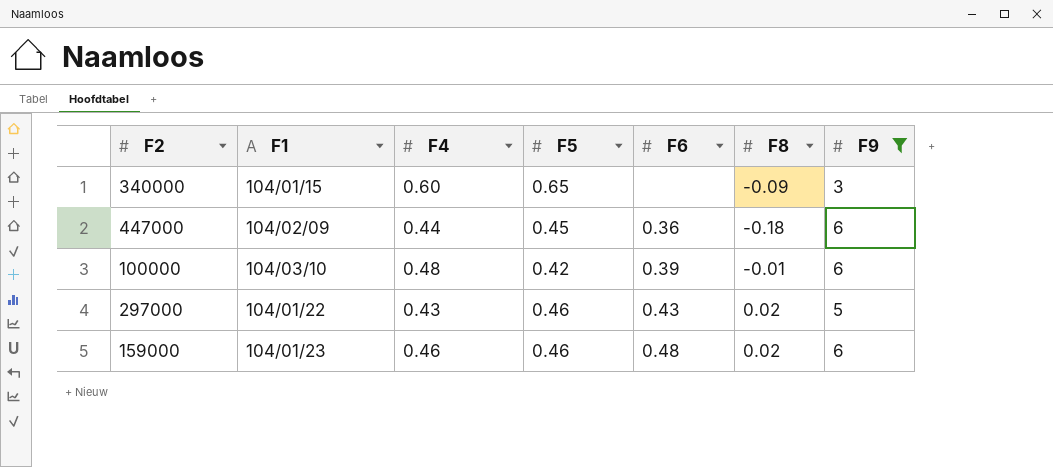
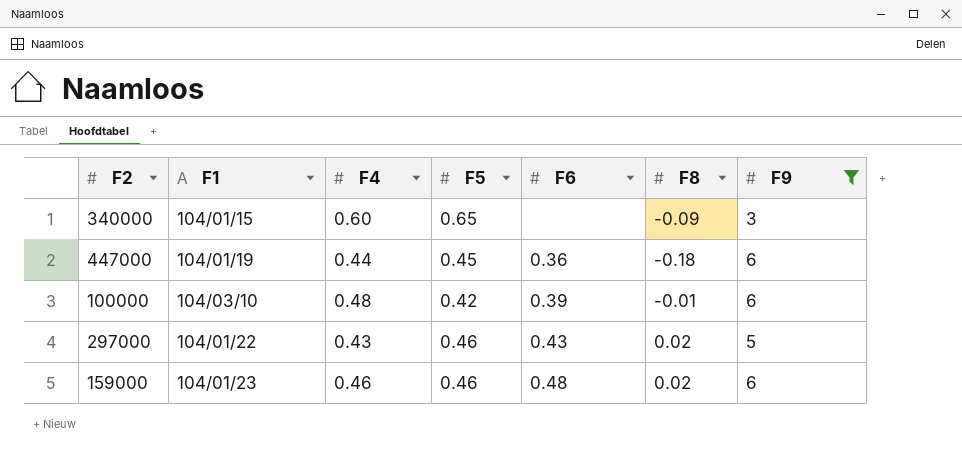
447000 | F1: 104/02/09 -> 104/01/19

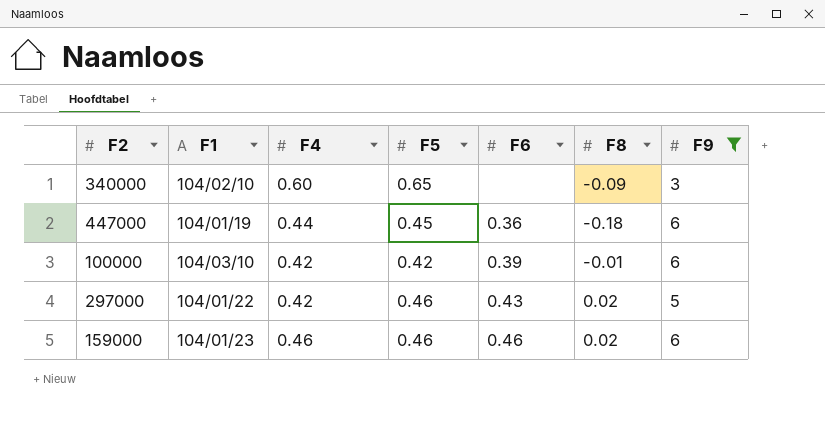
340000 | F1: 104/01/15 -> 104/02/10
100000 | F4: 0.48 -> 0.42
297000 | F4: 0.43 -> 0.42
159000 | F6: 0.48 -> 0.46

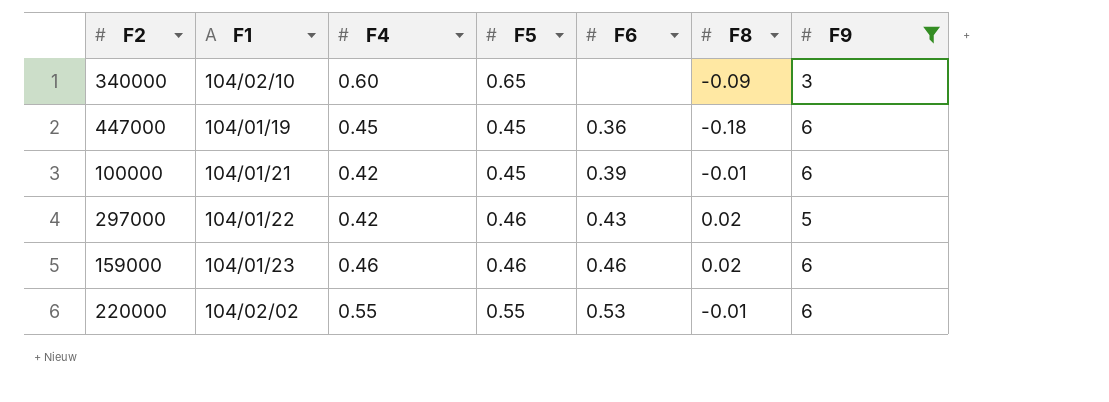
447000 | F4: 0.44 -> 0.45
100000 | F1: 104/03/10 -> 104/01/21
100000 | F5: 0.42 -> 0.45
row 220000: none -> 104/02/02 | 0.55 | 0.55 | 0.53 | -0.01 | 6

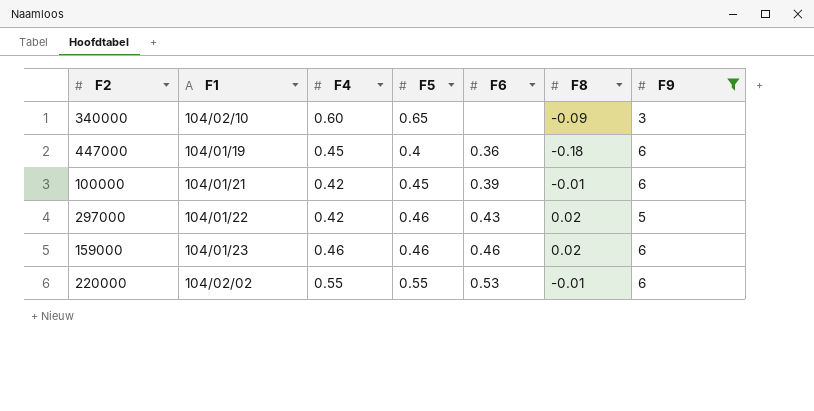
447000 | F5: 0.45 -> 0.4

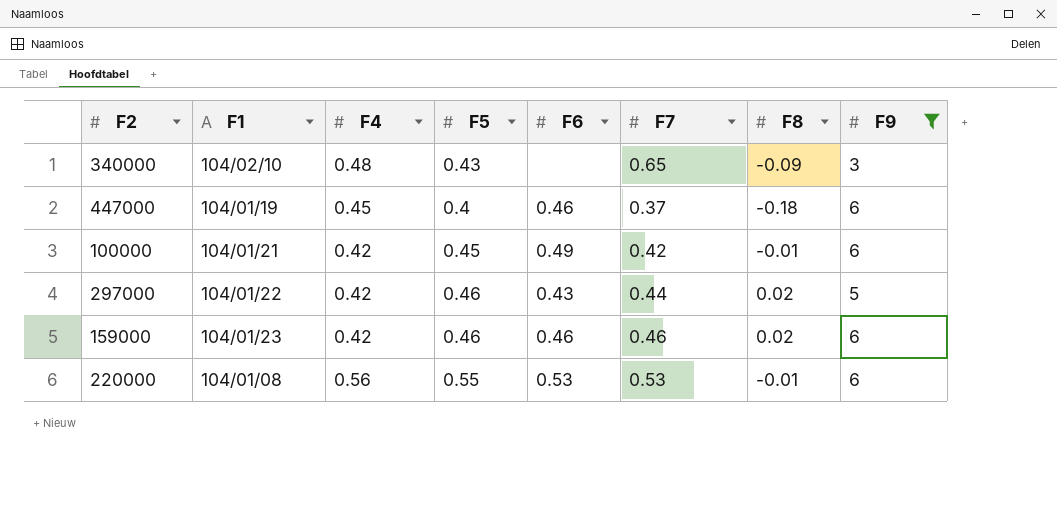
column F7 | position: none -> 6
340000 | F4: 0.60 -> 0.48
340000 | F5: 0.65 -> 0.43
447000 | F6: 0.36 -> 0.46
100000 | F6: 0.39 -> 0.49
159000 | F4: 0.46 -> 0.42
220000 | F1: 104/02/02 -> 104/01/08
220000 | F4: 0.55 -> 0.56

